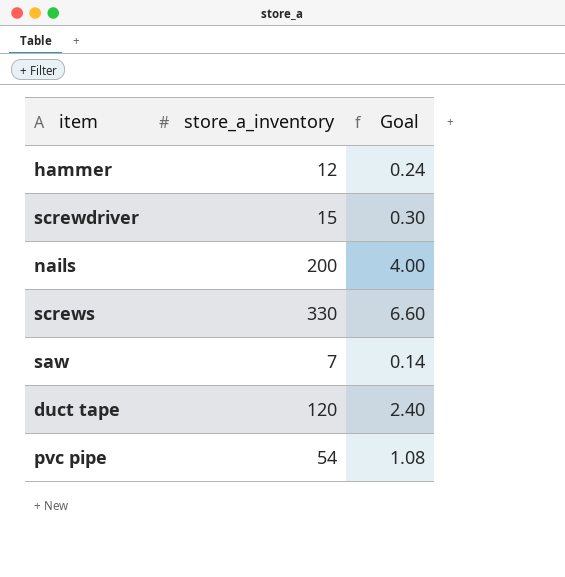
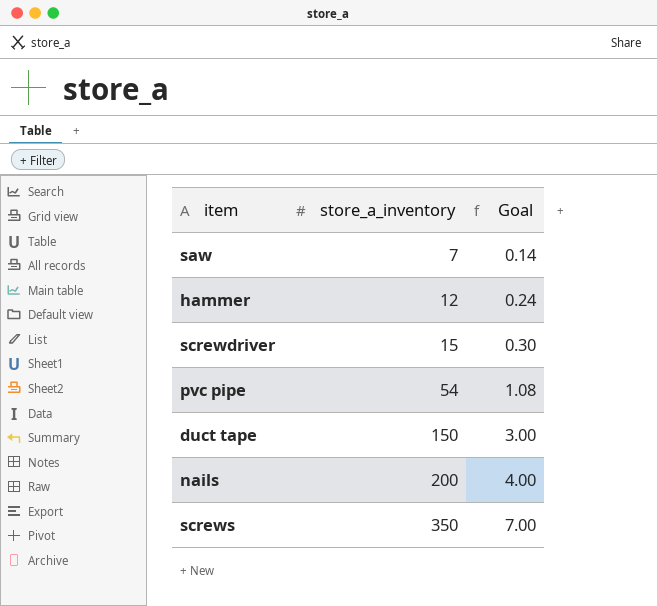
row order: none -> store_a_inventory ascending
duct tape | store_a_inventory: 120 -> 150
duct tape | Goal: 2.40 -> 3.00
screws | store_a_inventory: 330 -> 350
screws | Goal: 6.60 -> 7.00

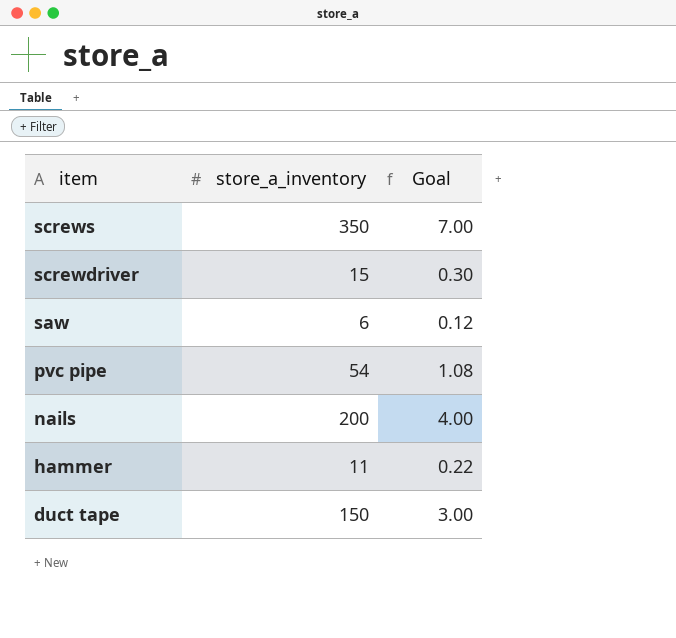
row order: store_a_inventory ascending -> item descending
saw | store_a_inventory: 7 -> 6
saw | Goal: 0.14 -> 0.12
hammer | store_a_inventory: 12 -> 11
hammer | Goal: 0.24 -> 0.22

